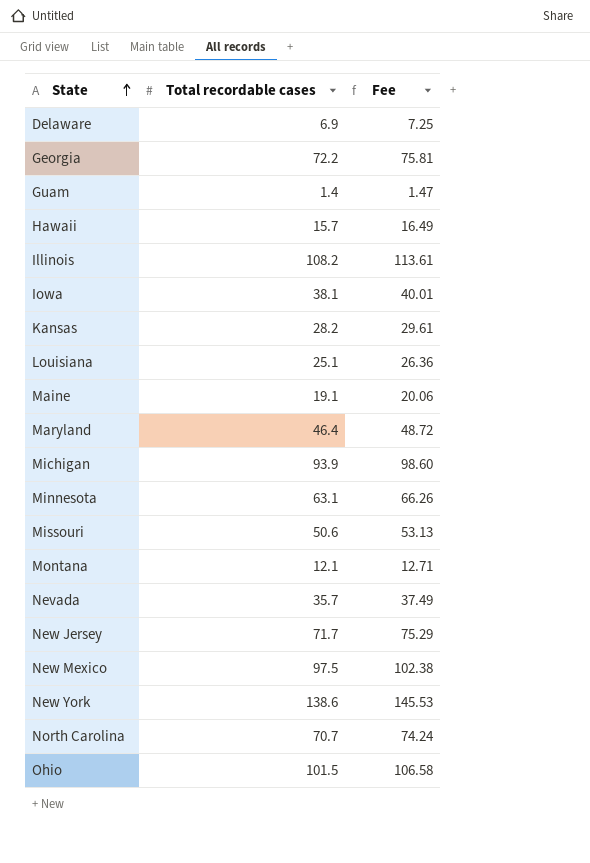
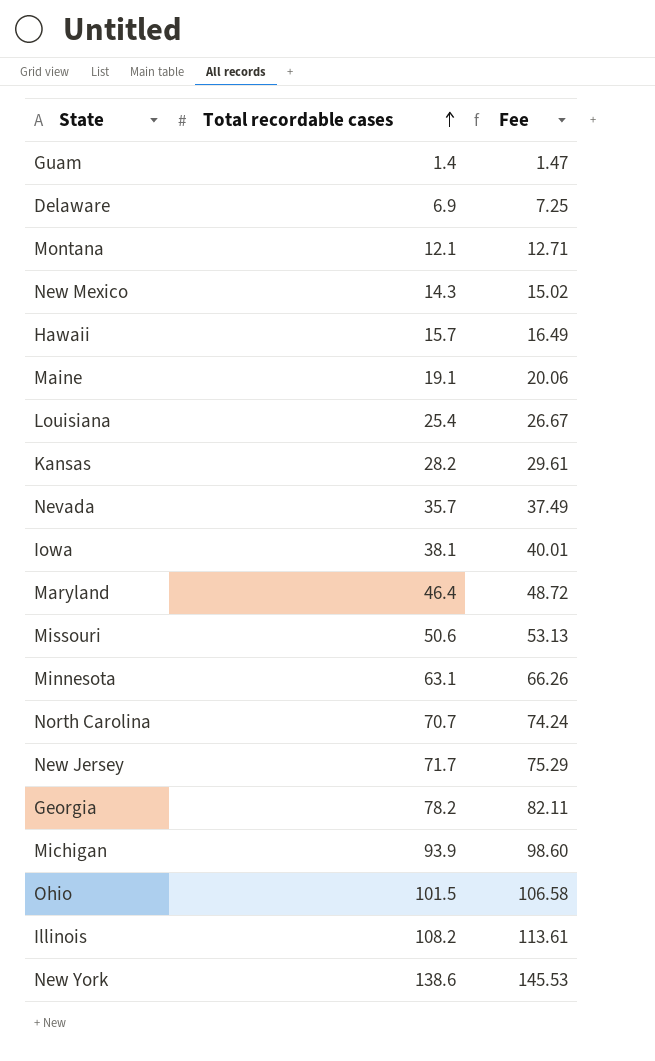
row order: State ascending -> Total recordable cases ascending
New Mexico | Total recordable cases: 97.5 -> 14.3
New Mexico | Fee: 102.38 -> 15.02
Louisiana | Total recordable cases: 25.1 -> 25.4
Louisiana | Fee: 26.36 -> 26.67
Georgia | Total recordable cases: 72.2 -> 78.2
Georgia | Fee: 75.81 -> 82.11

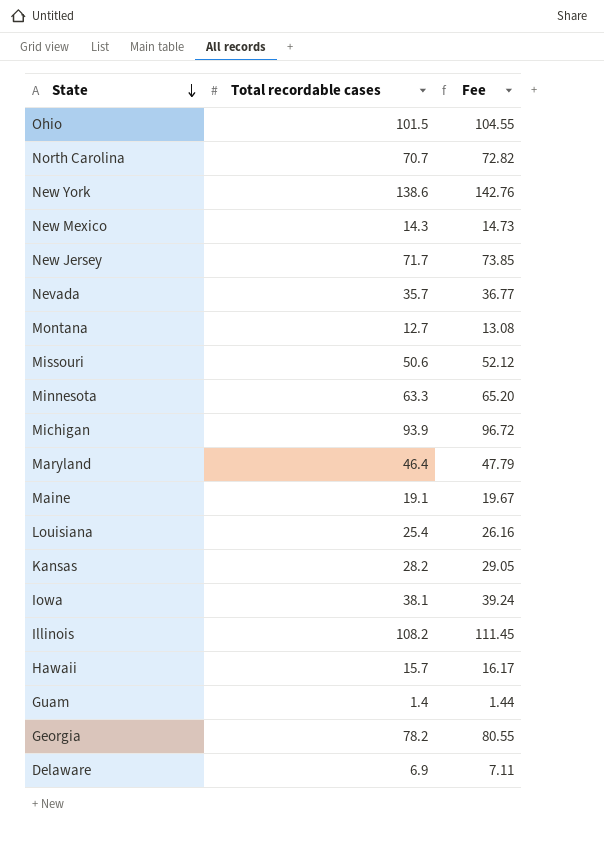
row order: Total recordable cases ascending -> State descending
column Fee | formula: [Total recordable cases] * 1.05 -> [Total recordable cases] * 1.03
Montana | Total recordable cases: 12.1 -> 12.7
Minnesota | Total recordable cases: 63.1 -> 63.3

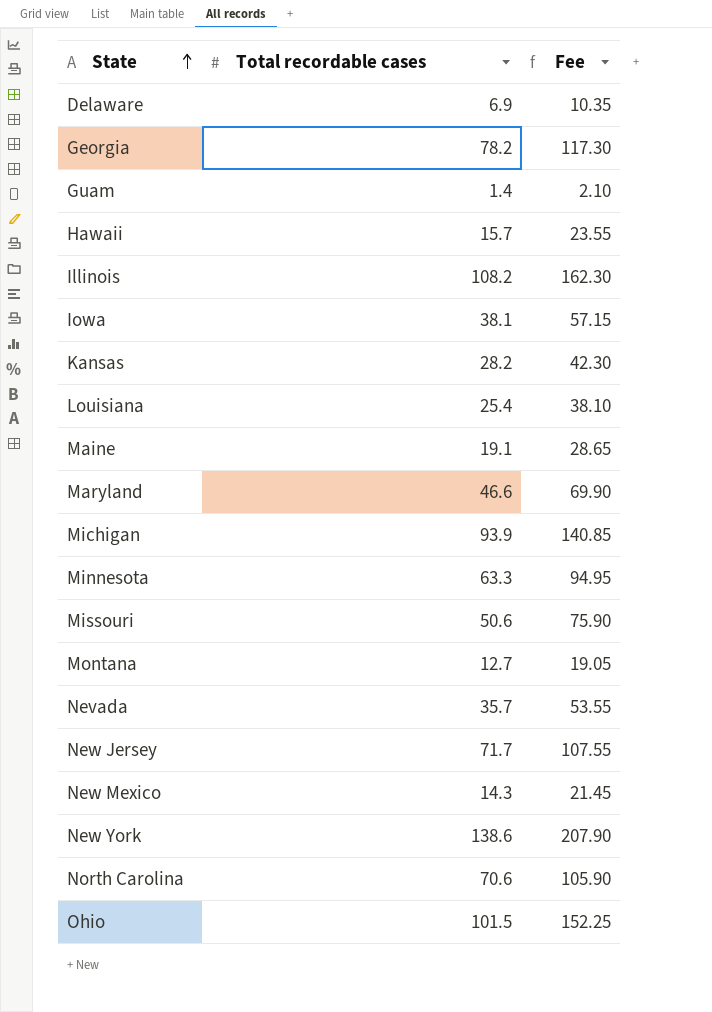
row order: State descending -> State ascending
column Fee | formula: [Total recordable cases] * 1.03 -> [Total recordable cases] * 1.5
Maryland | Total recordable cases: 46.4 -> 46.6
North Carolina | Total recordable cases: 70.7 -> 70.6

